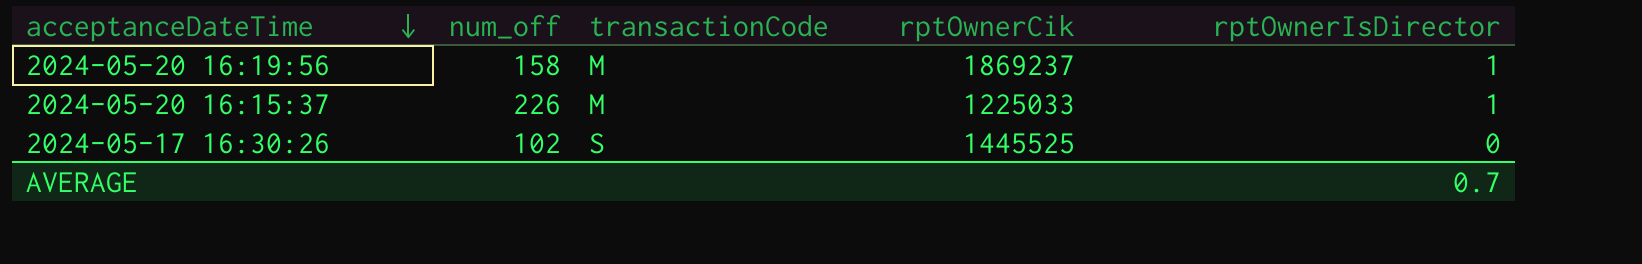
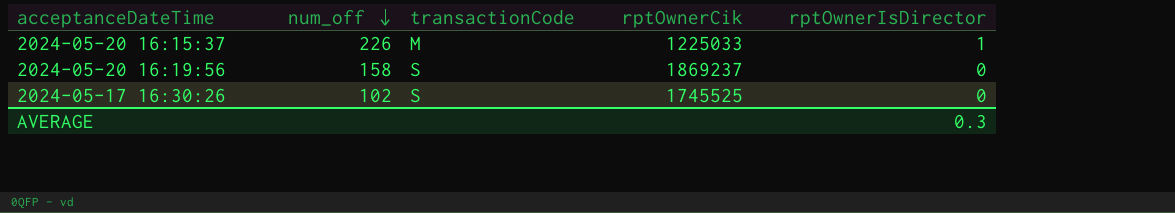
row order: acceptanceDateTime descending -> num_off descending
2024-05-20 16:19:56 | transactionCode: M -> S
2024-05-20 16:19:56 | rptOwnerIsDirector: 1 -> 0
2024-05-17 16:30:26 | rptOwnerCik: 1445525 -> 1745525
AVERAGE | rptOwnerIsDirector: 0.7 -> 0.3

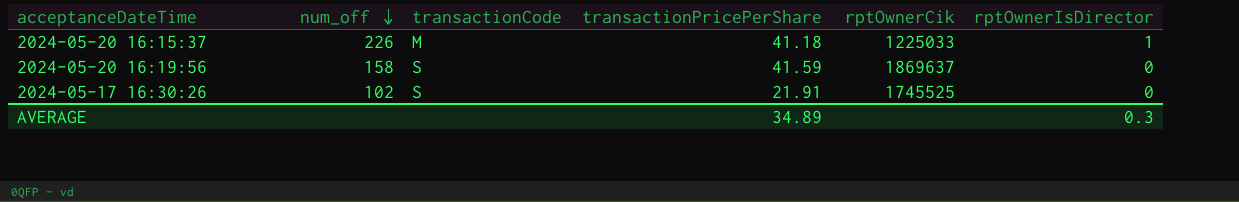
column transactionPricePerShare | position: none -> 4
2024-05-20 16:19:56 | rptOwnerCik: 1869237 -> 1869637

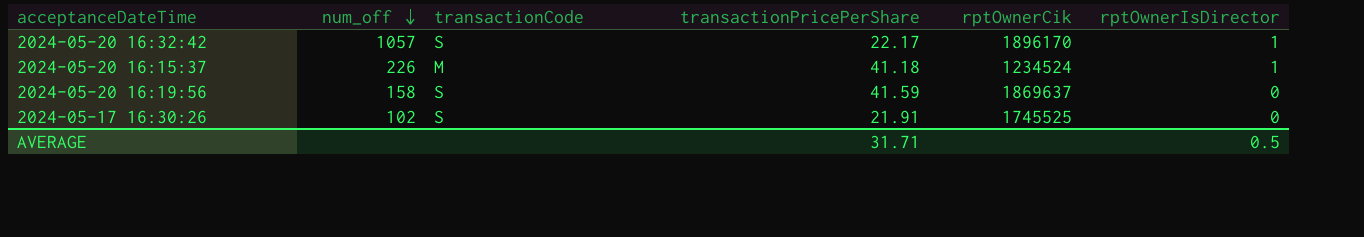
row 2024-05-20 16:32:42: none -> 1057 | S | 22.17 | 1896170 | 1
2024-05-20 16:15:37 | rptOwnerCik: 1225033 -> 1234524
AVERAGE | transactionPricePerShare: 34.89 -> 31.71
AVERAGE | rptOwnerIsDirector: 0.3 -> 0.5

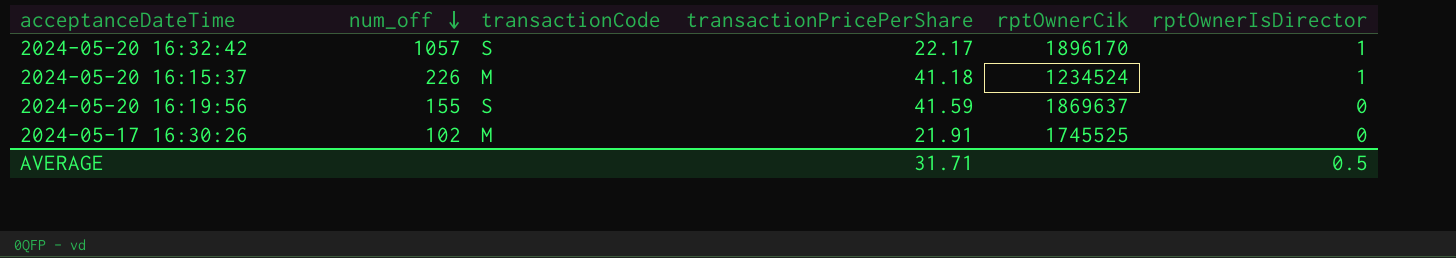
2024-05-20 16:19:56 | num_off: 158 -> 155
2024-05-17 16:30:26 | transactionCode: S -> M

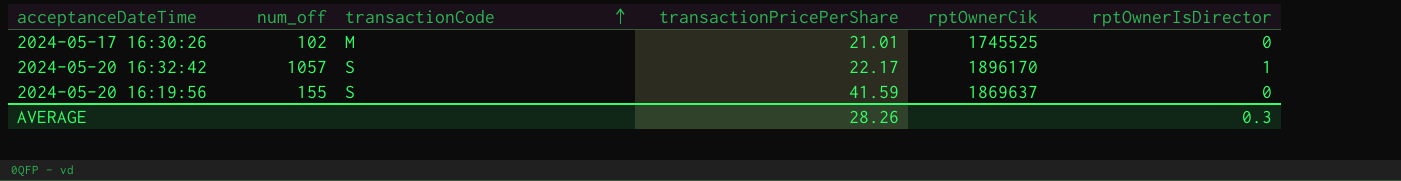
row order: num_off descending -> transactionCode ascending
row 2024-05-20 16:15:37: 226 | M | 41.18 | 1234524 | 1 -> none
2024-05-17 16:30:26 | transactionPricePerShare: 21.91 -> 21.01
AVERAGE | transactionPricePerShare: 31.71 -> 28.26
AVERAGE | rptOwnerIsDirector: 0.5 -> 0.3

